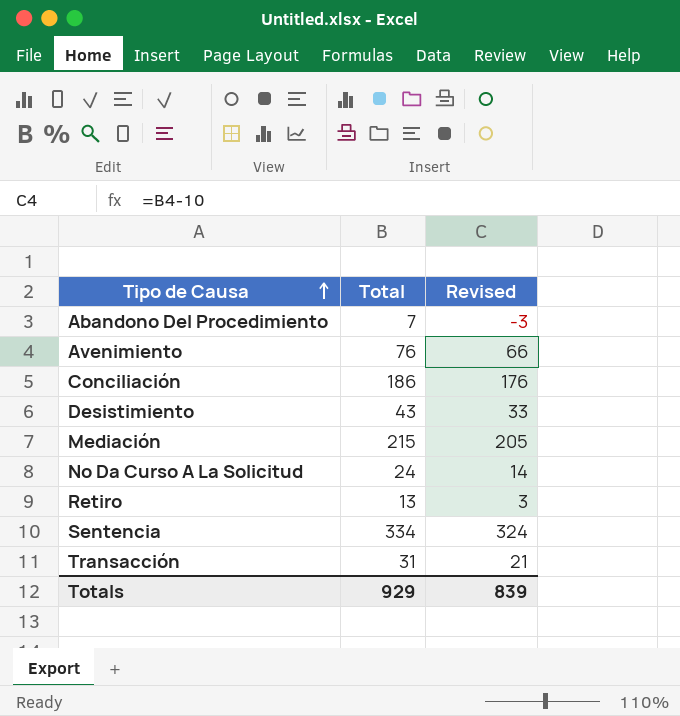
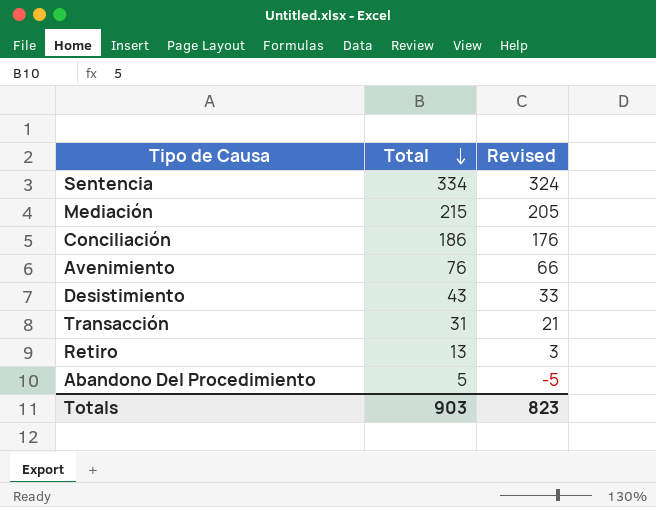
row order: Tipo de Causa ascending -> Total descending
row No Da Curso A La Solicitud: 24 | 14 -> none
Abandono Del Procedimiento | Total: 7 -> 5
Abandono Del Procedimiento | Revised: -3 -> -5
Totals | Total: 929 -> 903
Totals | Revised: 839 -> 823

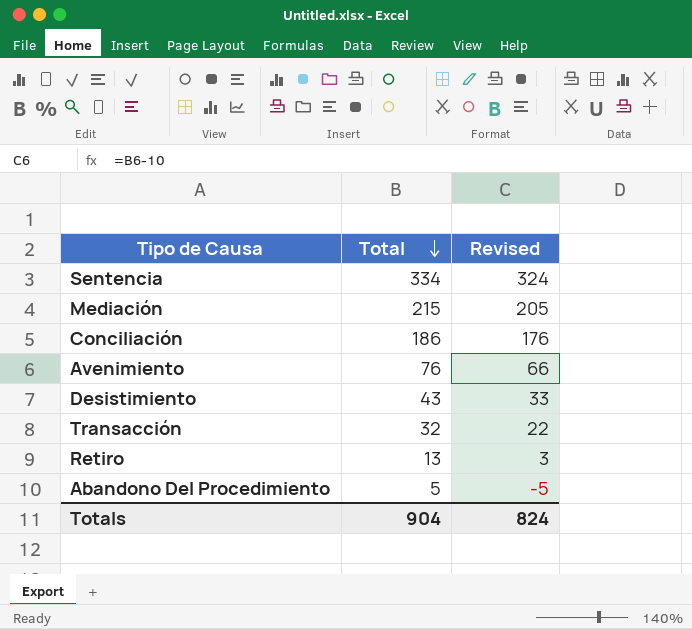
Transacción | Total: 31 -> 32
Transacción | Revised: 21 -> 22
Totals | Total: 903 -> 904
Totals | Revised: 823 -> 824

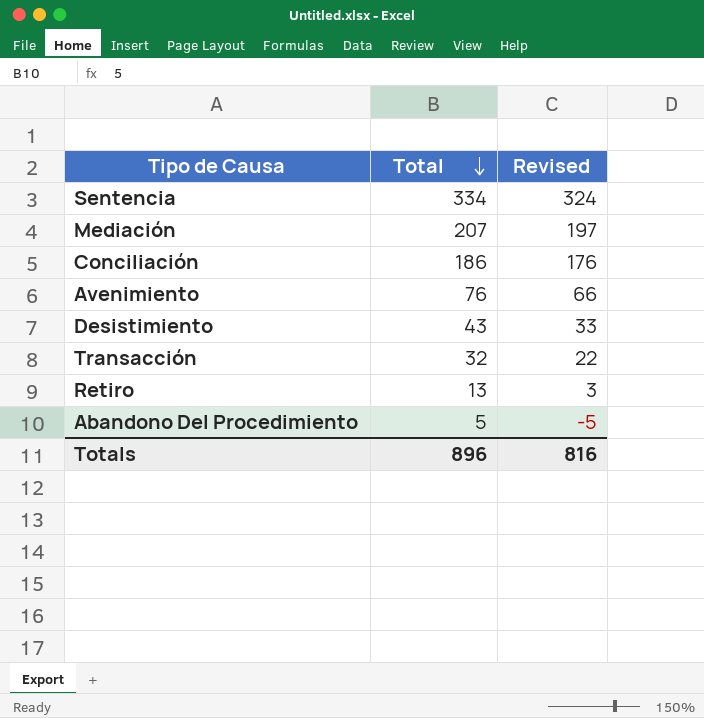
Mediación | Total: 215 -> 207
Mediación | Revised: 205 -> 197
Totals | Total: 904 -> 896
Totals | Revised: 824 -> 816

